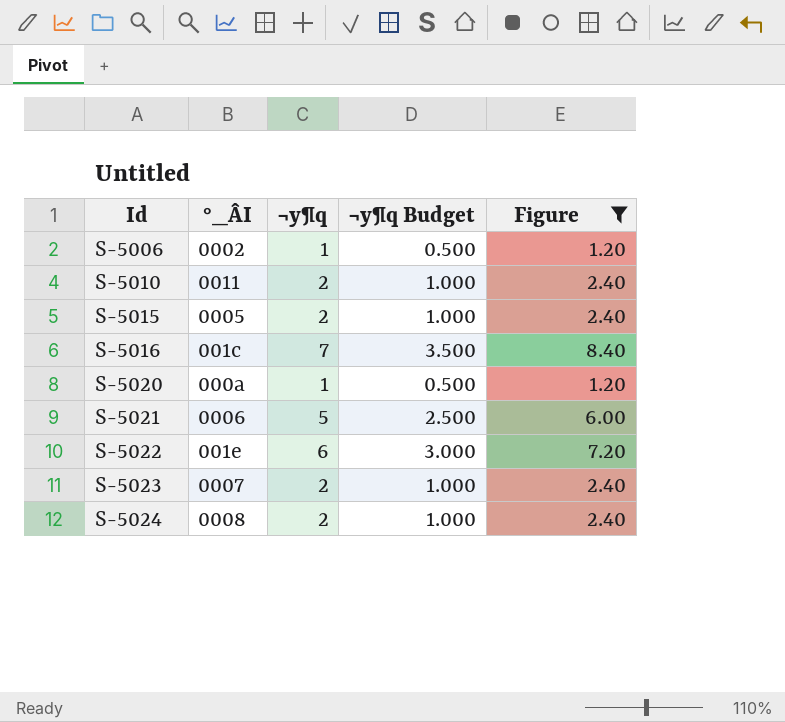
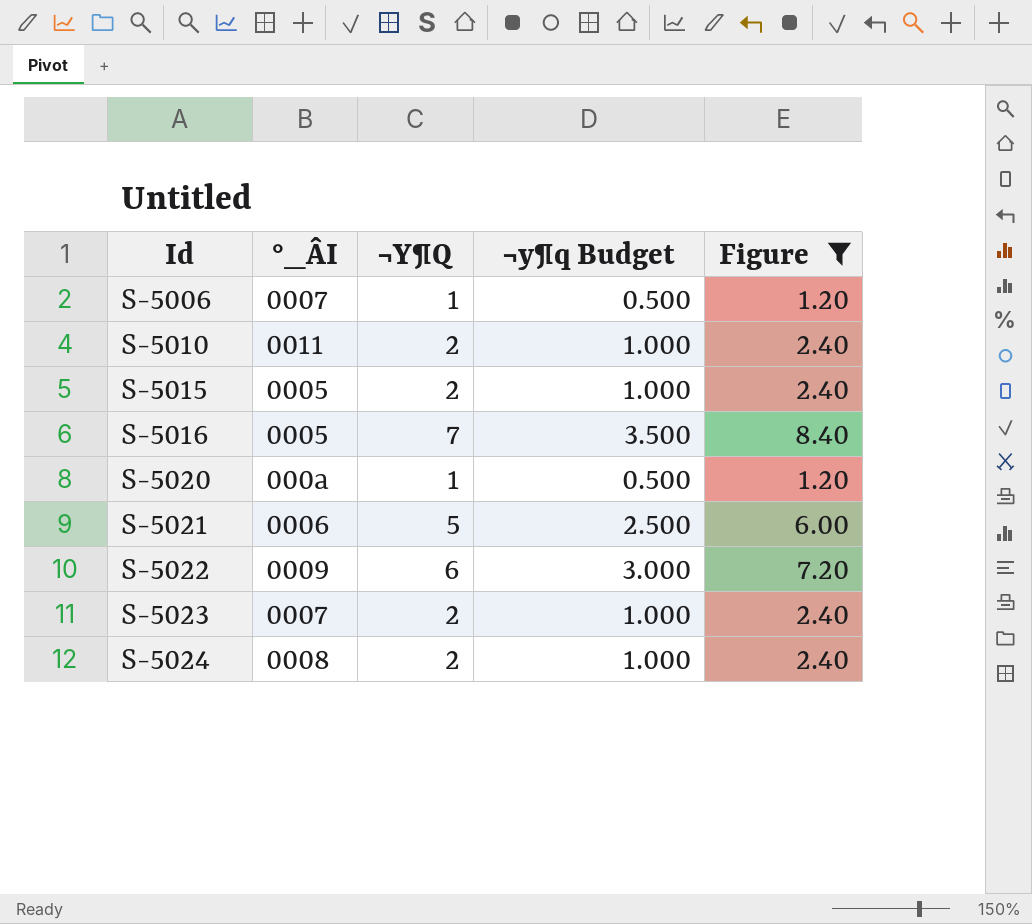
column name: ¬y¶q -> ¬Y¶Q
S-5006 | °_ÂI: 0002 -> 0007
S-5016 | °_ÂI: 001c -> 0005
S-5022 | °_ÂI: 001e -> 0009

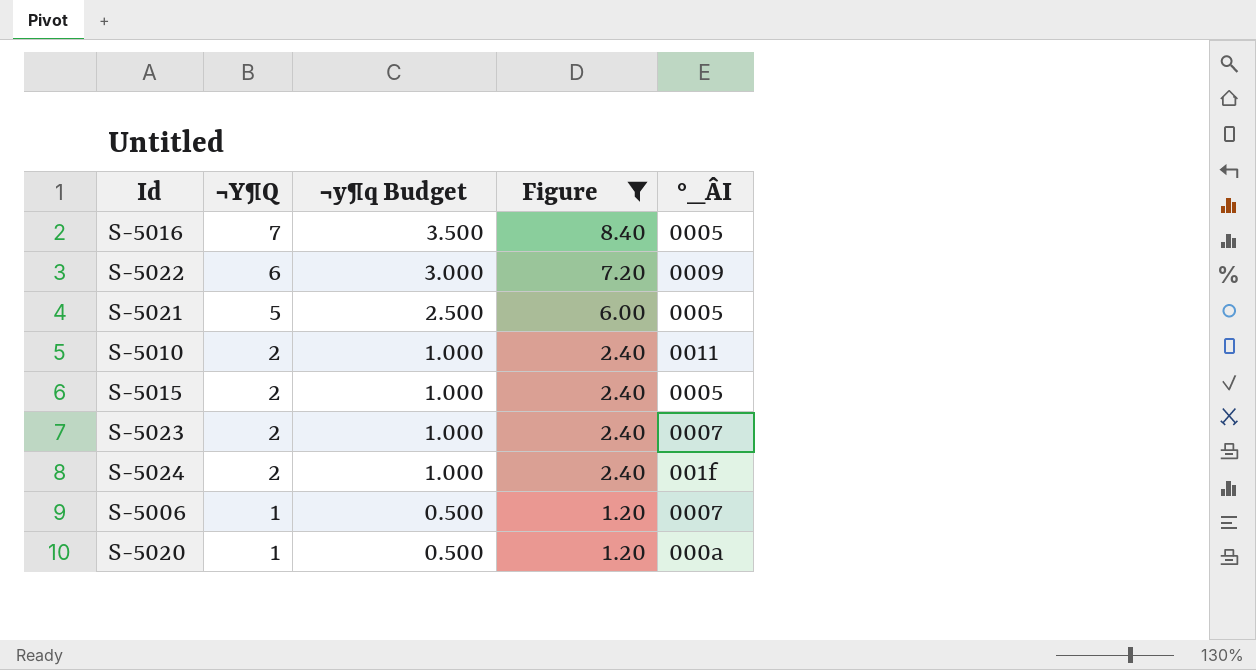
row order: Id ascending -> ¬Y¶Q descending
column °_ÂI | position: 2 -> 5
S-5021 | °_ÂI: 0006 -> 0005
S-5024 | °_ÂI: 0008 -> 001f

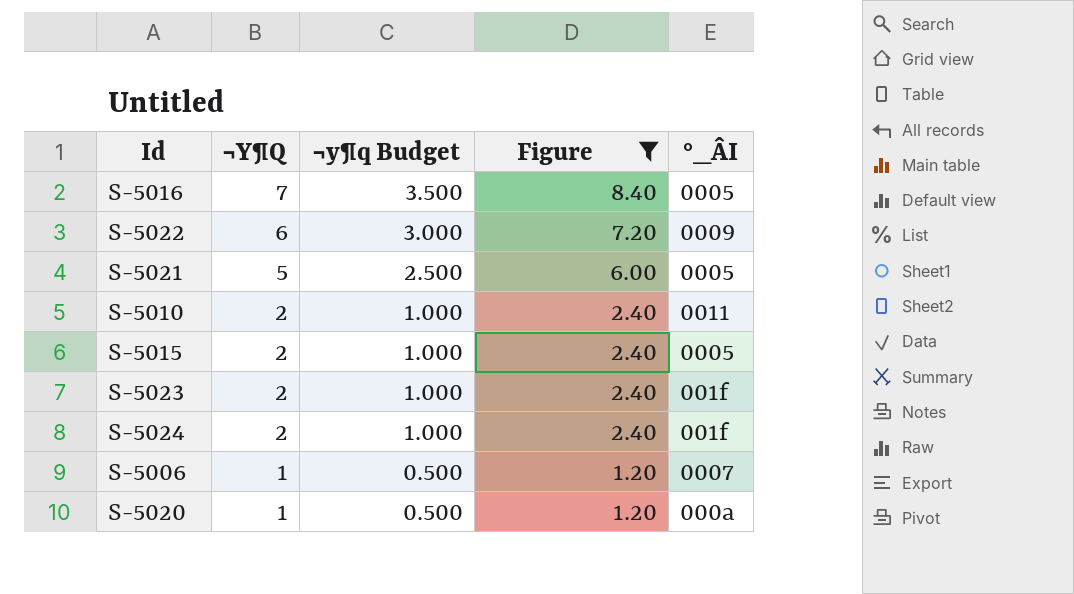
S-5023 | °_ÂI: 0007 -> 001f

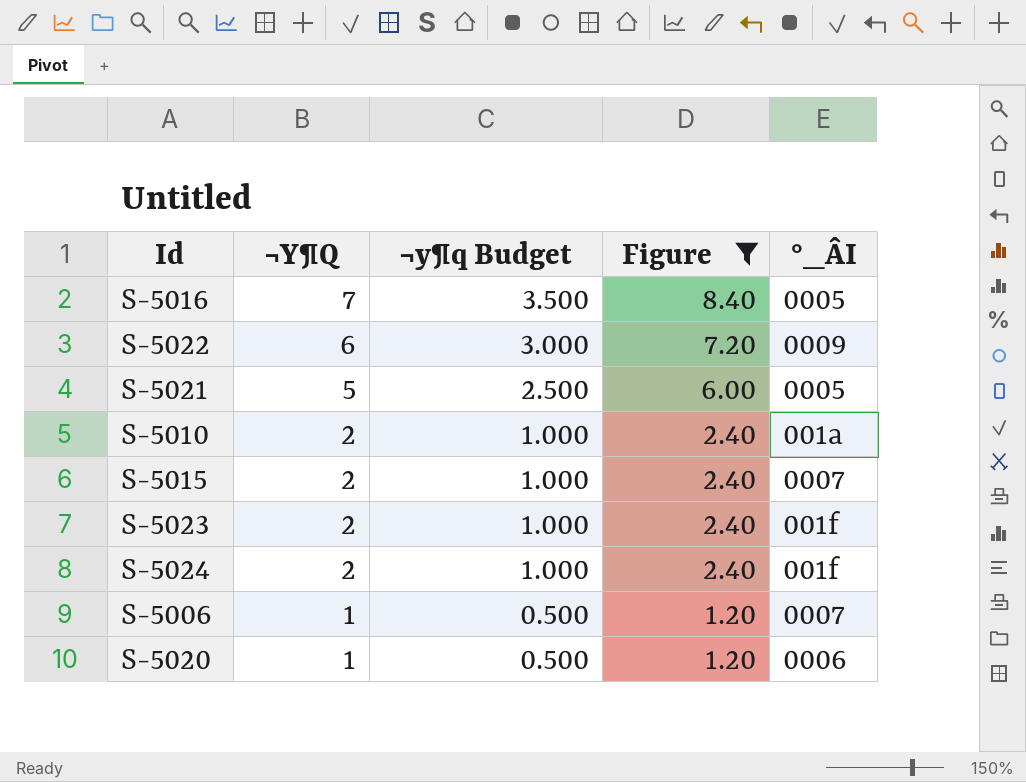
S-5010 | °_ÂI: 0011 -> 001a
S-5015 | °_ÂI: 0005 -> 0007
S-5020 | °_ÂI: 000a -> 0006

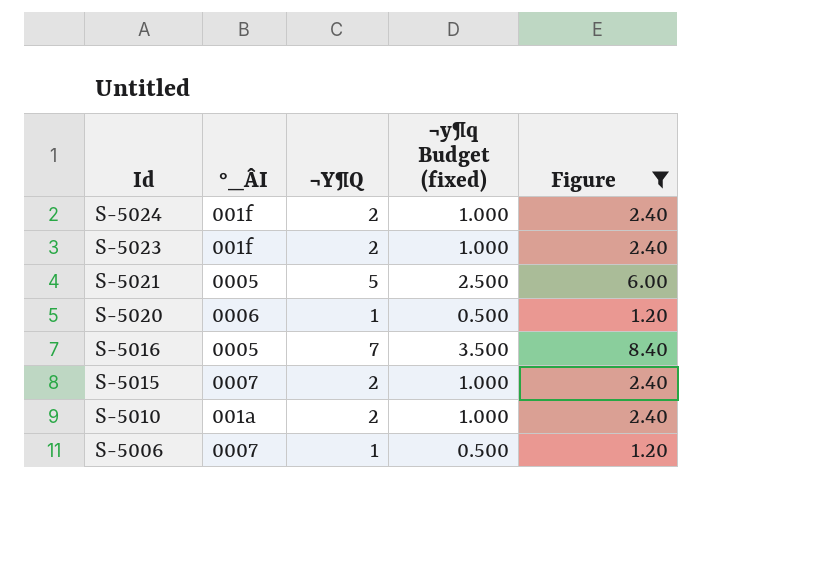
row order: ¬Y¶Q descending -> Id descending
column °_ÂI | position: 5 -> 2
column name: ¬y¶q Budget -> ¬y¶q Budget (fixed)
row S-5022: 6 | 3.000 | 7.20 | 0009 -> none

